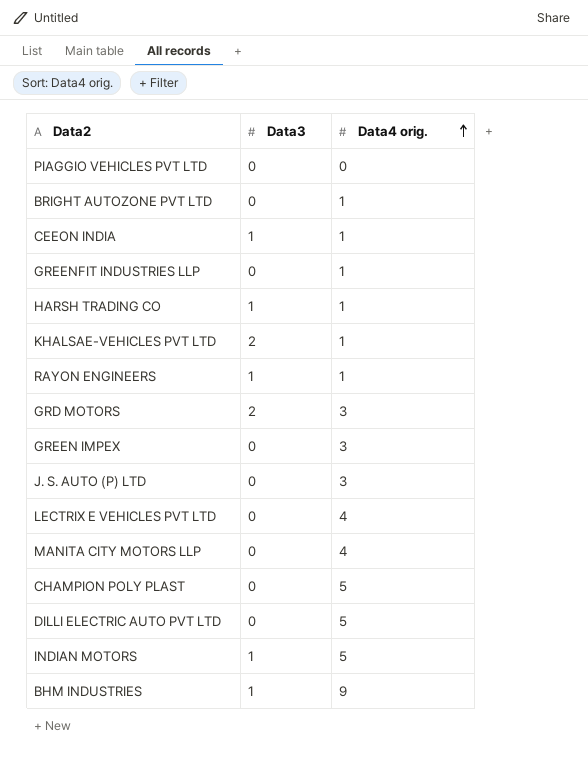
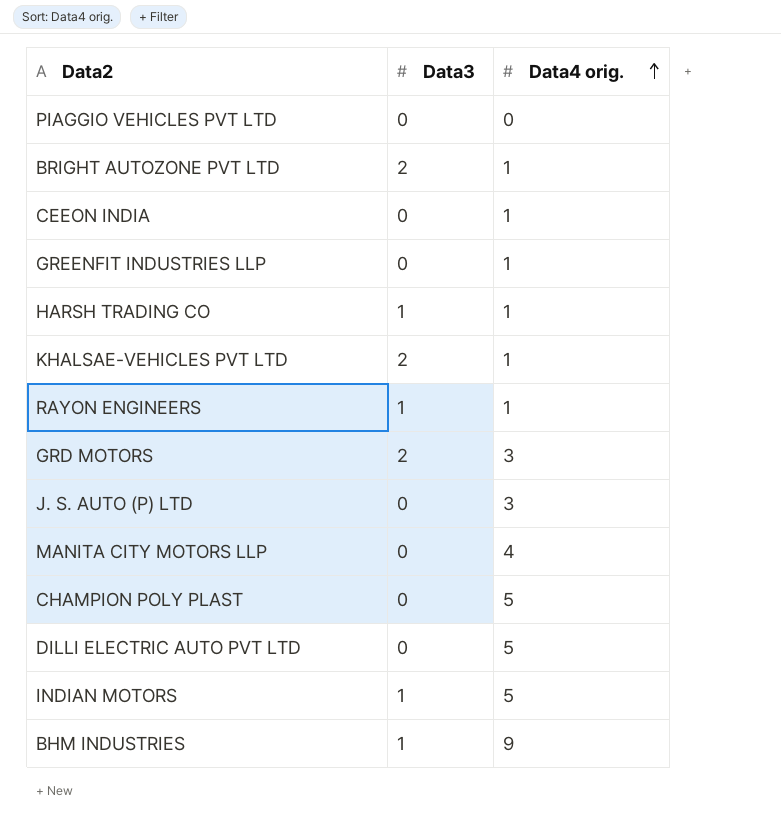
row GREEN IMPEX: 0 | 3 -> none
row LECTRIX E VEHICLES PVT LTD: 0 | 4 -> none
BRIGHT AUTOZONE PVT LTD | Data3: 0 -> 2
CEEON INDIA | Data3: 1 -> 0

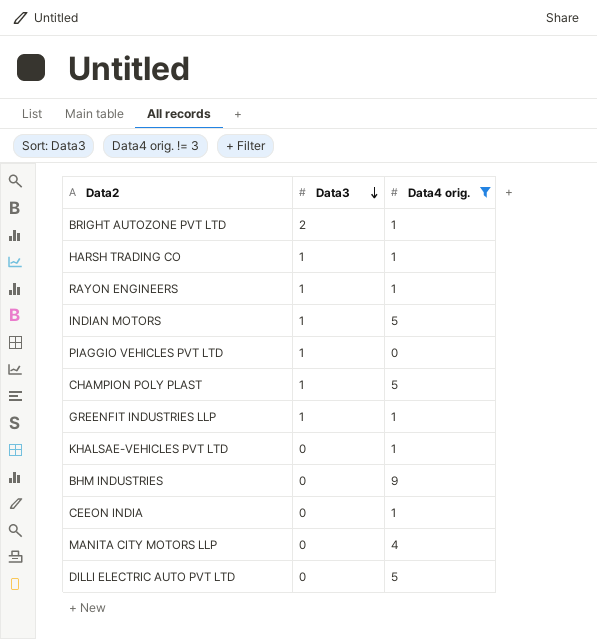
filter: none -> Data4 orig. != 3
row order: Data4 orig. ascending -> Data3 descending
PIAGGIO VEHICLES PVT LTD | Data3: 0 -> 1
CHAMPION POLY PLAST | Data3: 0 -> 1
GREENFIT INDUSTRIES LLP | Data3: 0 -> 1
KHALSAE-VEHICLES PVT LTD | Data3: 2 -> 0
BHM INDUSTRIES | Data3: 1 -> 0

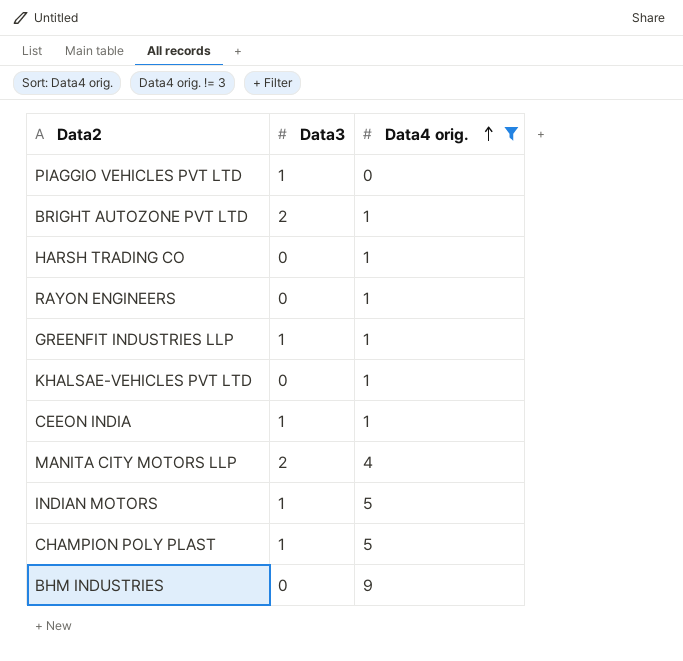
row order: Data3 descending -> Data4 orig. ascending
row DILLI ELECTRIC AUTO PVT LTD: 0 | 5 -> none
HARSH TRADING CO | Data3: 1 -> 0
RAYON ENGINEERS | Data3: 1 -> 0
CEEON INDIA | Data3: 0 -> 1
MANITA CITY MOTORS LLP | Data3: 0 -> 2

